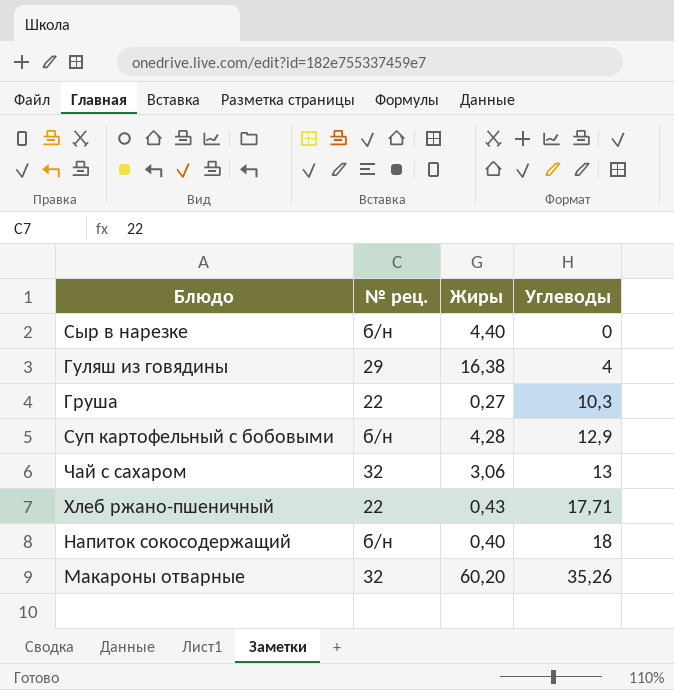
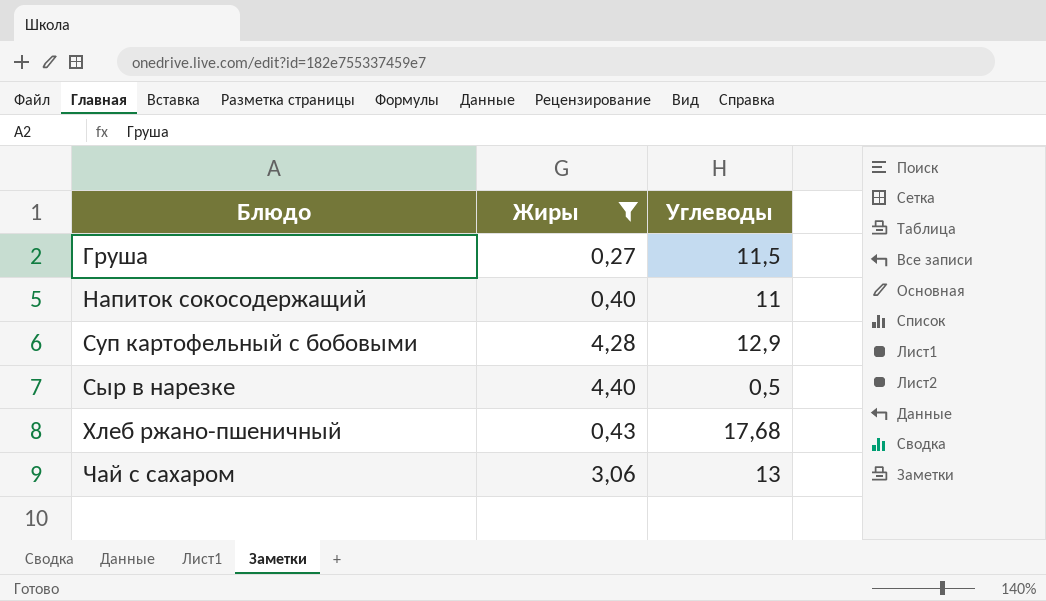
filter: none -> Жиры <= 4,40
row order: Углеводы ascending -> Блюдо ascending
column № рец. | position: 2 -> none
Груша | Углеводы: 10,3 -> 11,5
Напиток сокосодержащий | Углеводы: 18 -> 11
Сыр в нарезке | Углеводы: 0 -> 0,5
Хлеб ржано-пшеничный | Углеводы: 17,71 -> 17,68

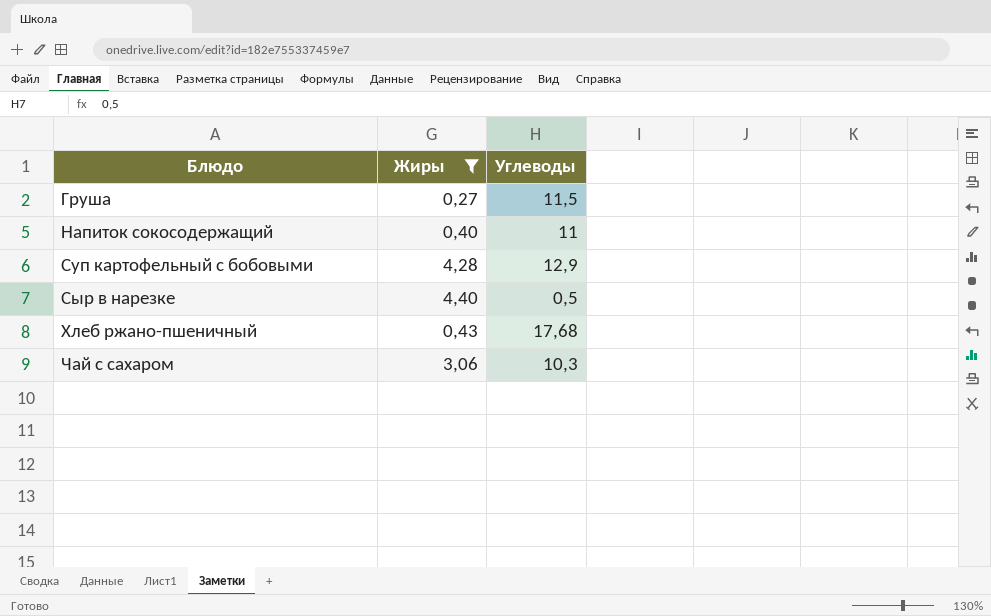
Чай с сахаром | Углеводы: 13 -> 10,3

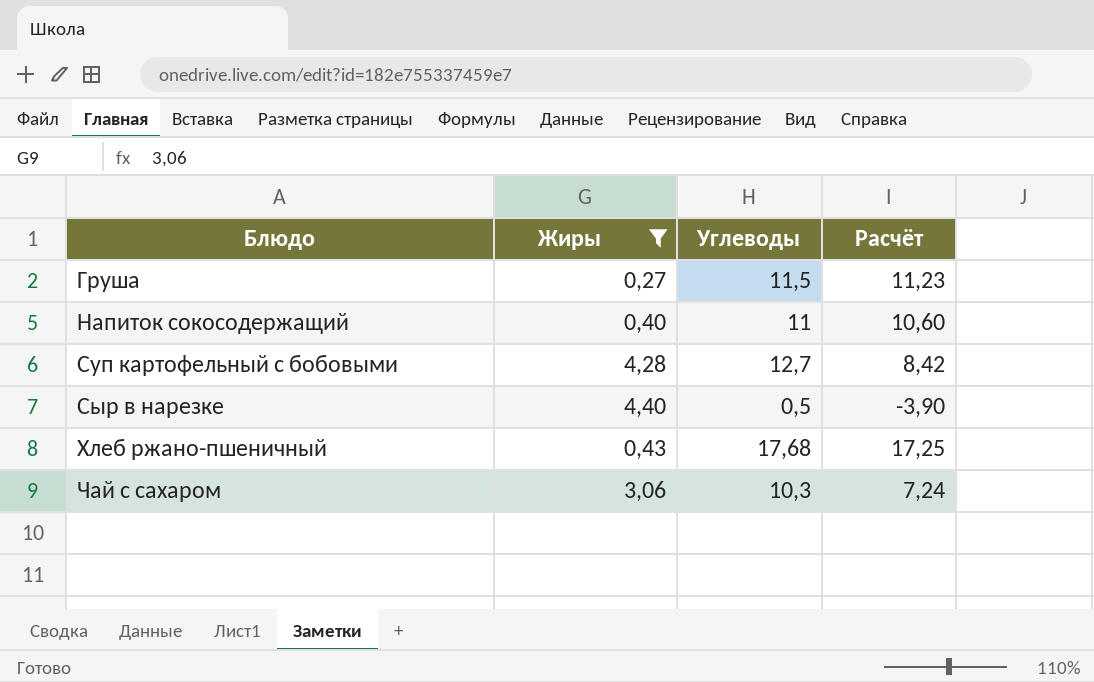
column Расчёт | formula: none -> [Углеводы] - [Жиры]
Суп картофельный с бобовыми | Углеводы: 12,9 -> 12,7

